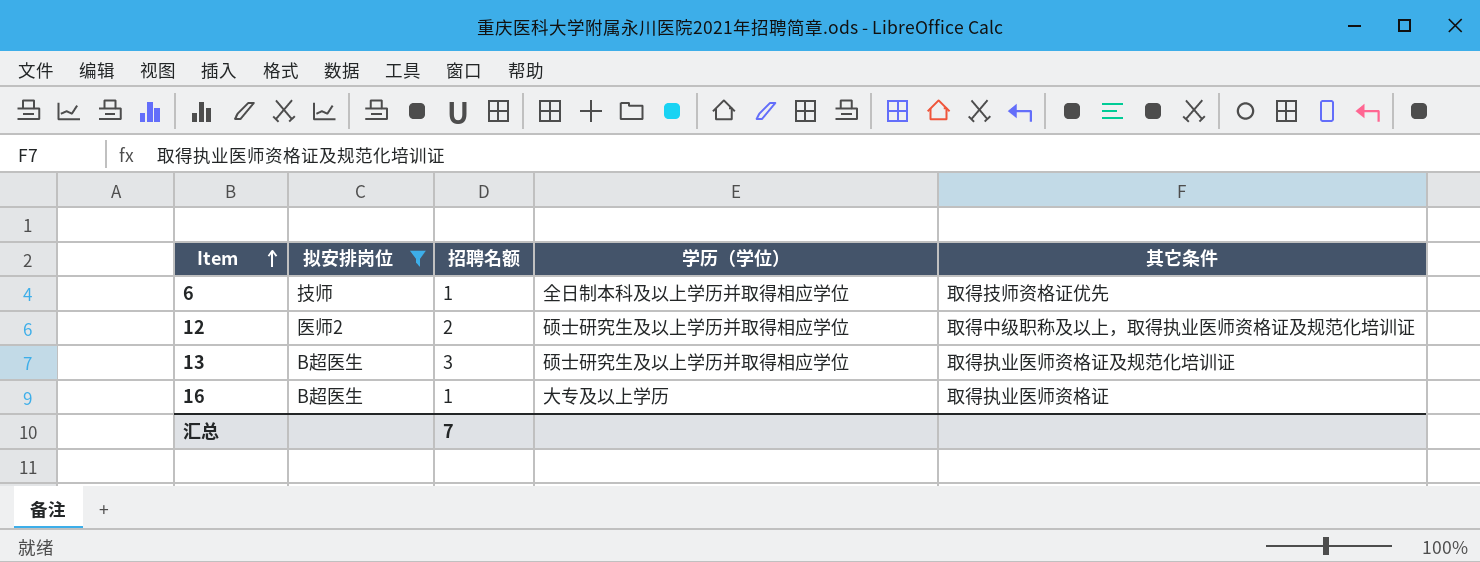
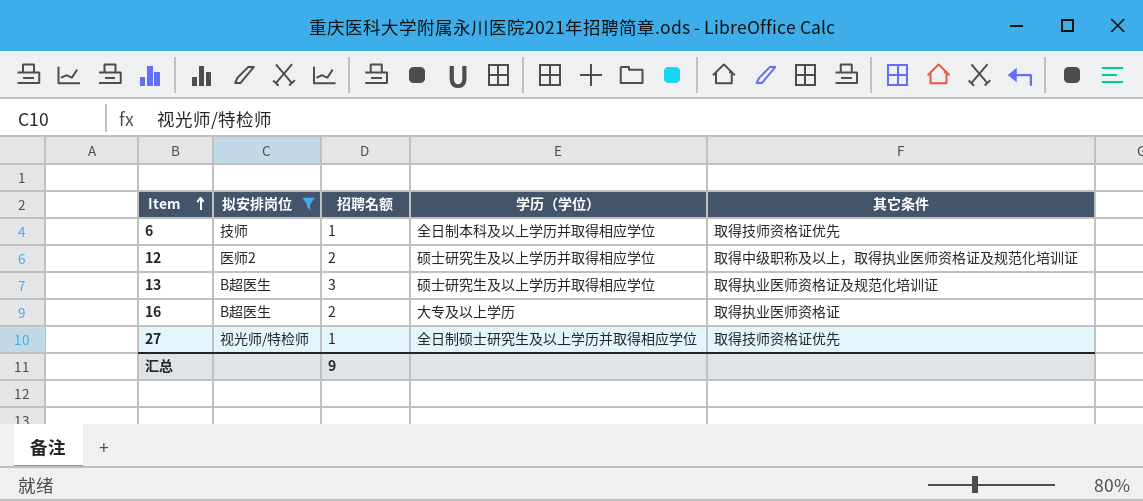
16 | 招聘名额: 1 -> 2
row 27: none -> 视光师/特检师 | 1 | 全日制硕士研究生及以上学历并取得相应学位 | 取得技师资格证优先
汇总 | 招聘名额: 7 -> 9

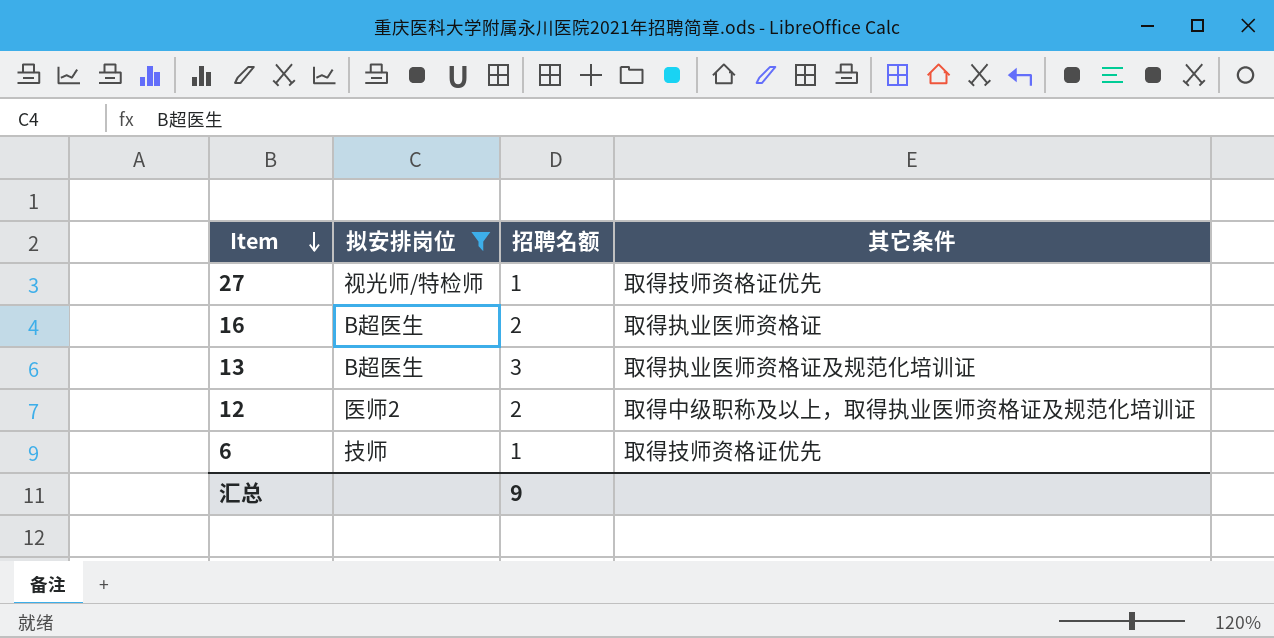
row order: Item ascending -> Item descending
column 学历（学位） | position: 4 -> none

